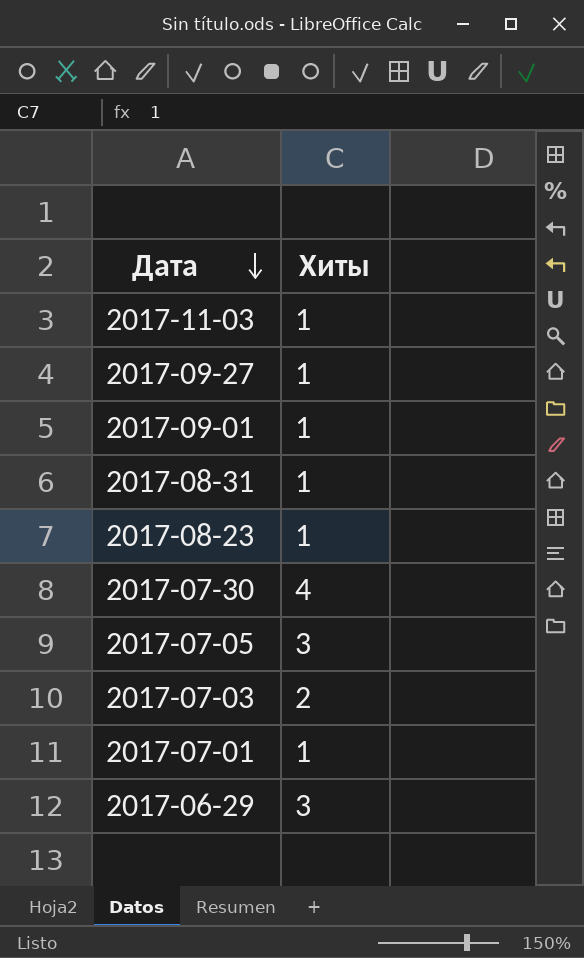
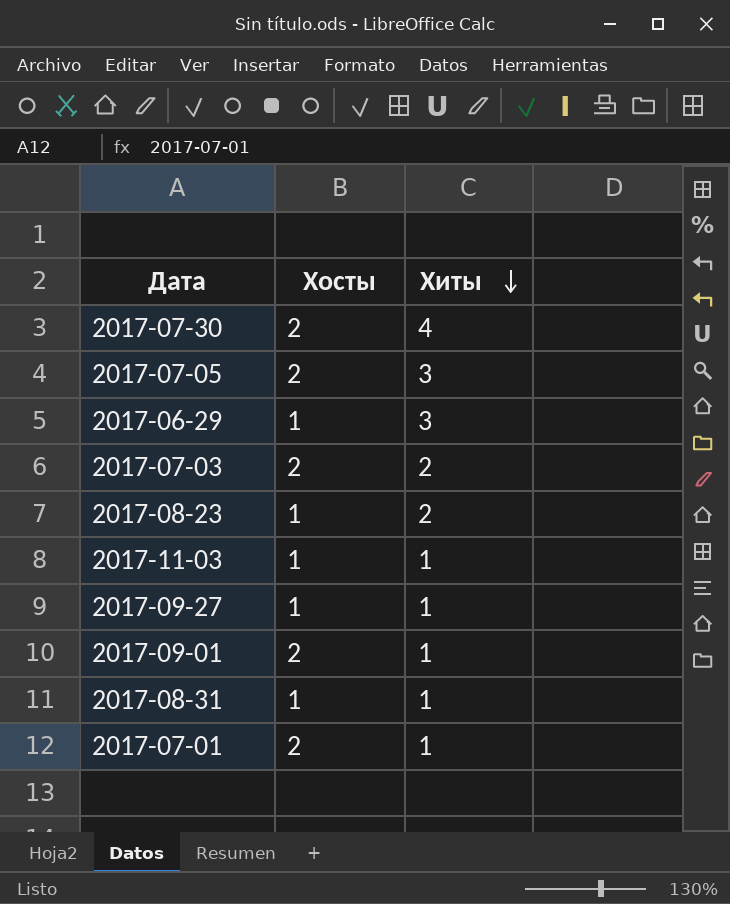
row order: Дата descending -> Хиты descending
column Хосты | position: none -> 2
2017-08-23 | Хиты: 1 -> 2

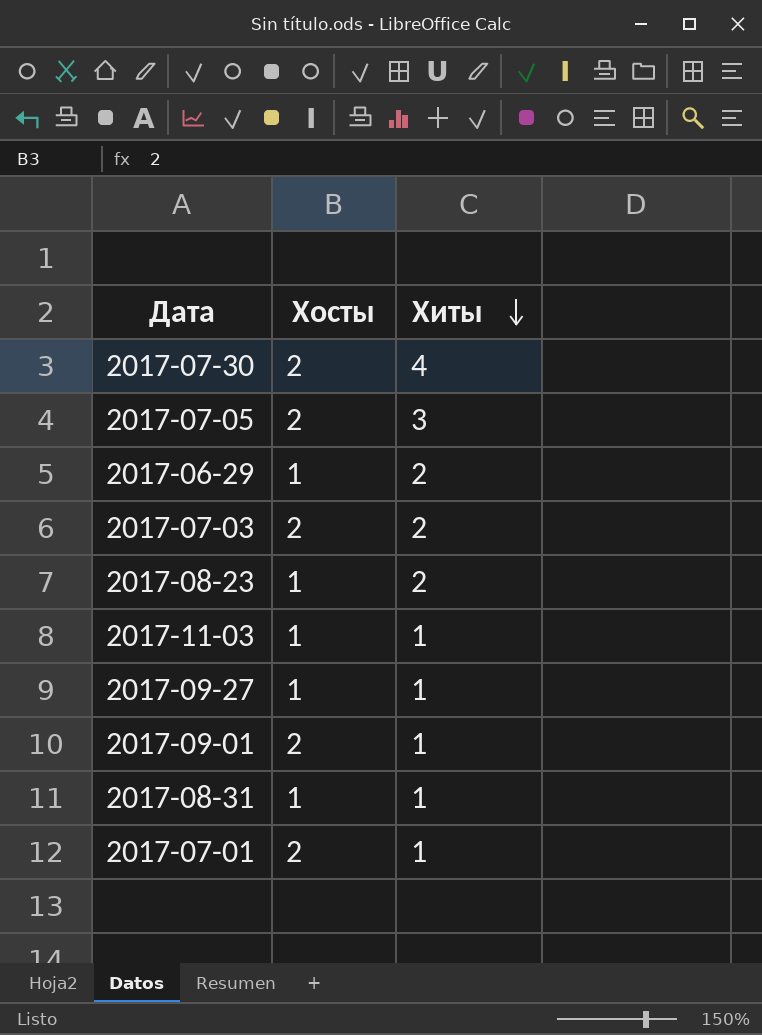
2017-06-29 | Хиты: 3 -> 2

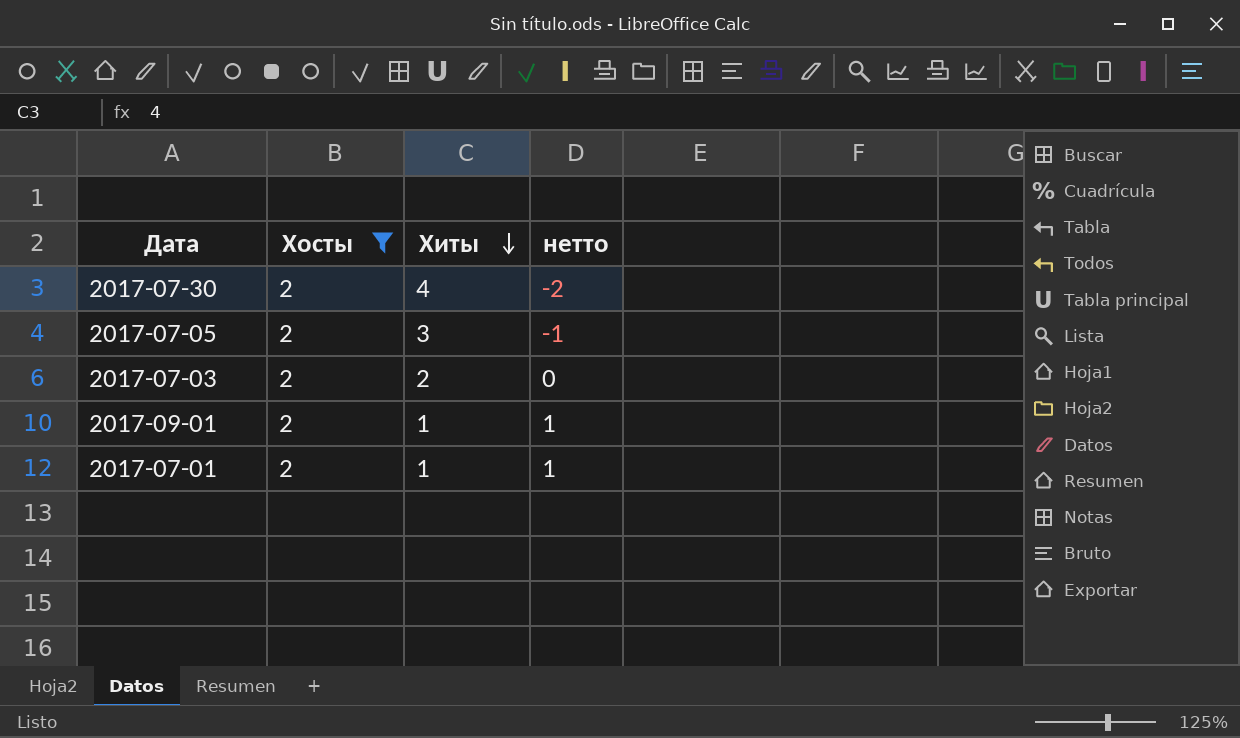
filter: none -> Хосты = 2
column нетто | formula: none -> [Хосты] - [Хиты]

